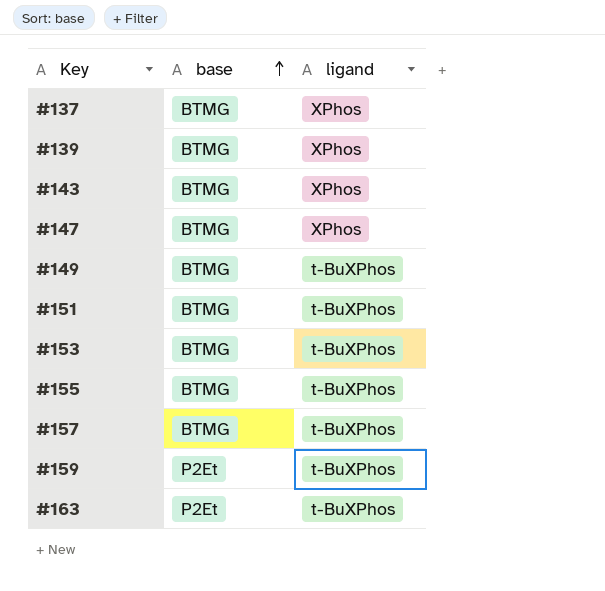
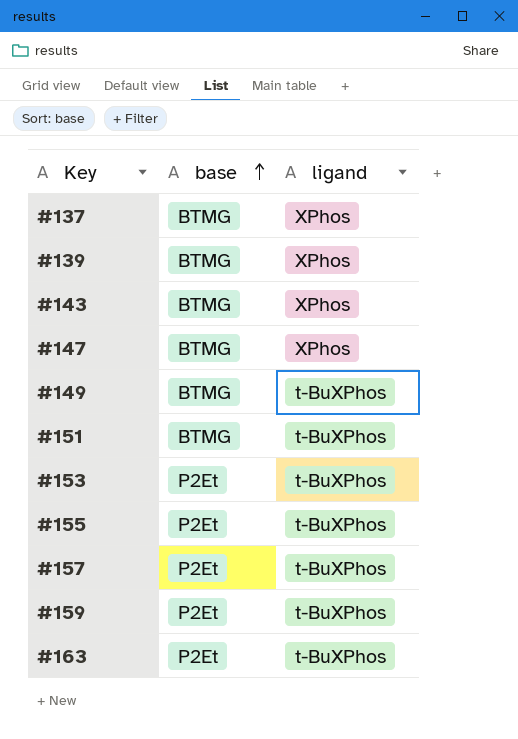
#153 | base: BTMG -> P2Et
#155 | base: BTMG -> P2Et
#157 | base: BTMG -> P2Et

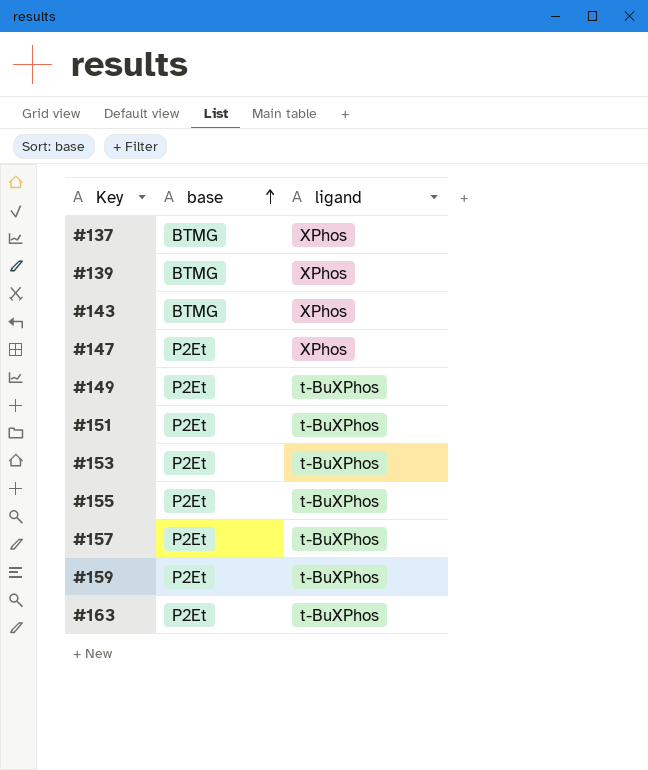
#147 | base: BTMG -> P2Et
#149 | base: BTMG -> P2Et
#151 | base: BTMG -> P2Et

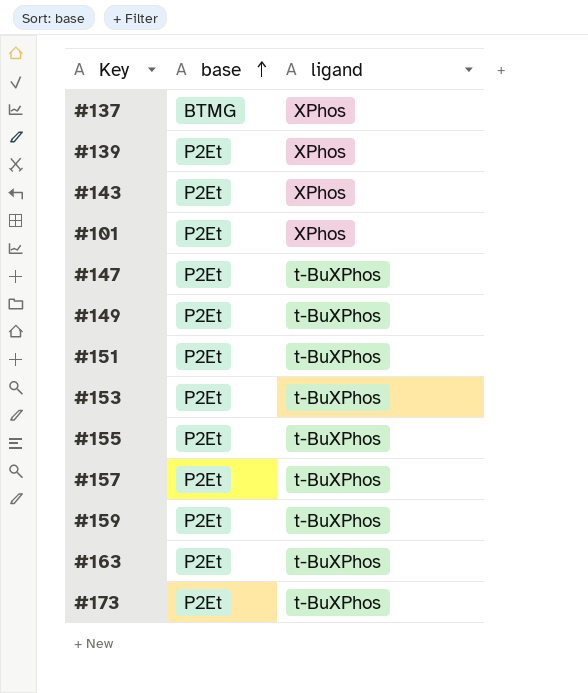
#139 | base: BTMG -> P2Et
#143 | base: BTMG -> P2Et
row #101: none -> P2Et | XPhos
#147 | ligand: XPhos -> t-BuXPhos
row #173: none -> P2Et | t-BuXPhos

